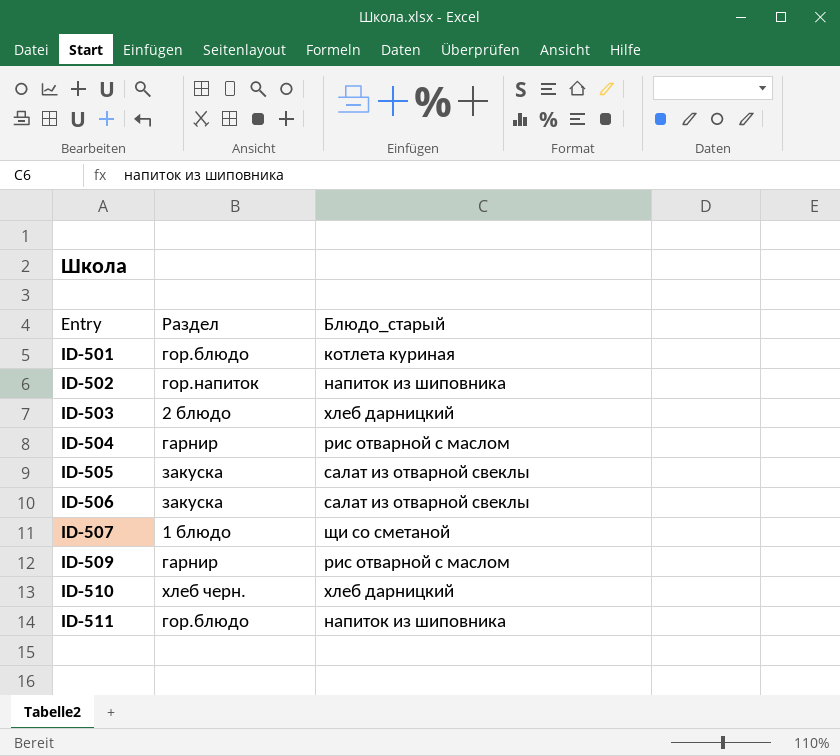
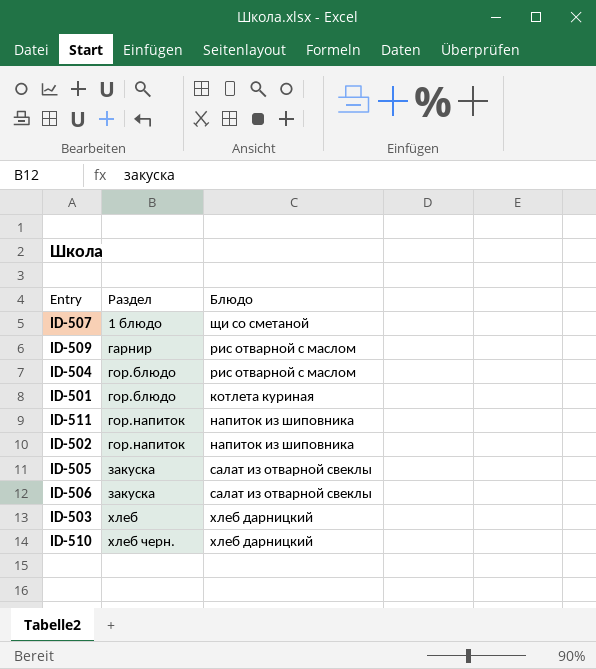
row order: Entry ascending -> Раздел ascending
column name: Блюдо_старый -> Блюдо
ID-504 | Раздел: гарнир -> гор.блюдо
ID-511 | Раздел: гор.блюдо -> гор.напиток
ID-503 | Раздел: 2 блюдо -> хлеб

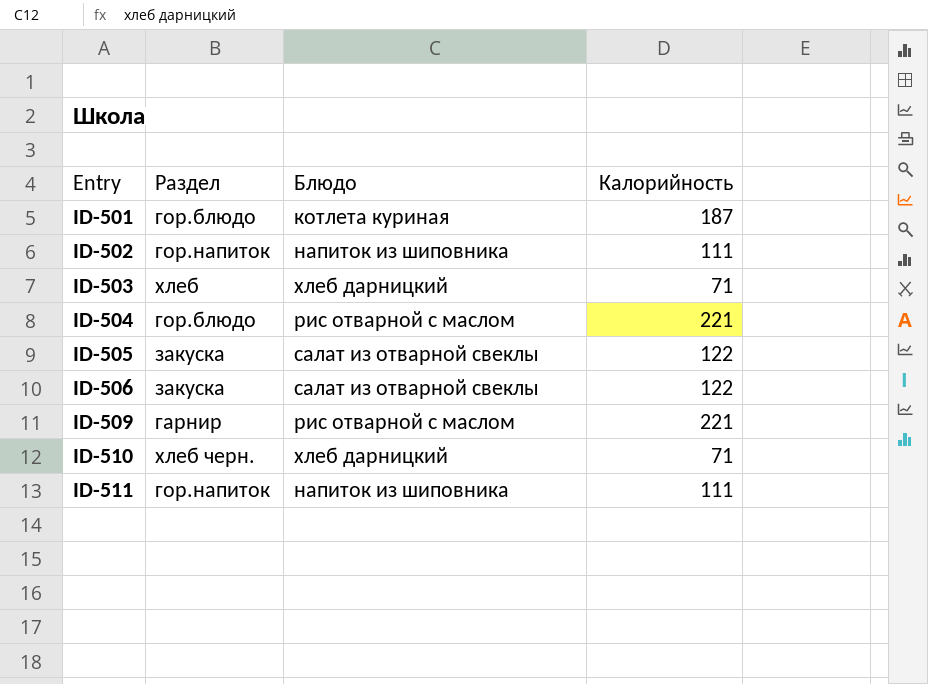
row order: Раздел ascending -> Entry ascending
column Калорийность | position: none -> 4
row ID-507: 1 блюдо | щи со сметаной -> none

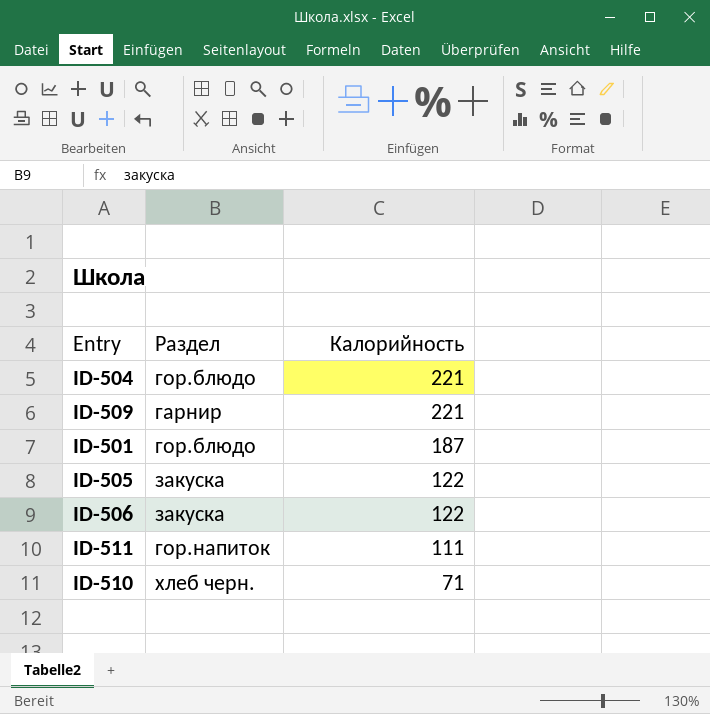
row order: Entry ascending -> Калорийность descending
column Блюдо | position: 3 -> none
row ID-502: гор.напиток | напиток из шиповника | 111 -> none
row ID-503: хлеб | хлеб дарницкий | 71 -> none

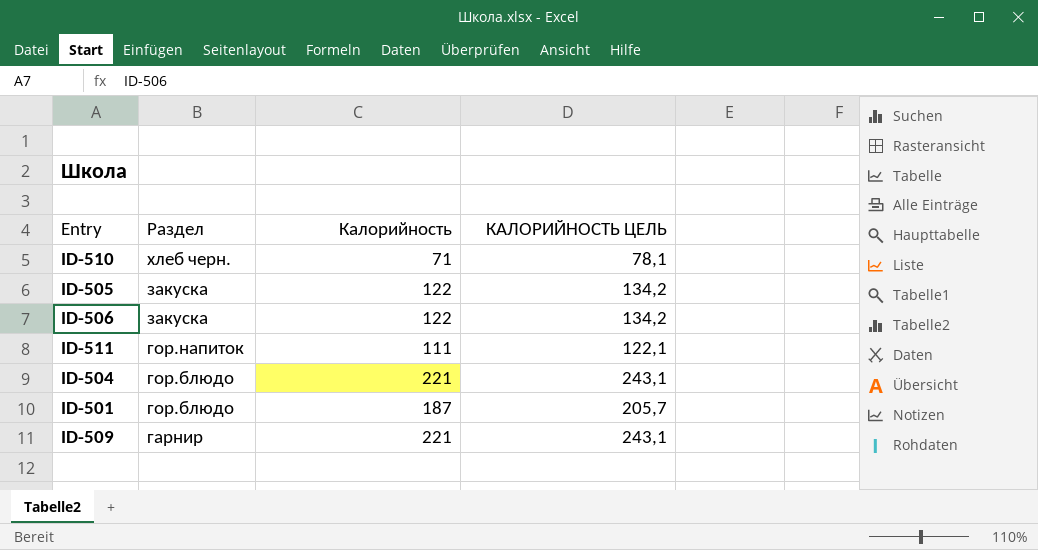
row order: Калорийность descending -> Раздел descending
column КАЛОРИЙНОСТЬ ЦЕЛЬ | formula: none -> [Калорийность] * 1,1

